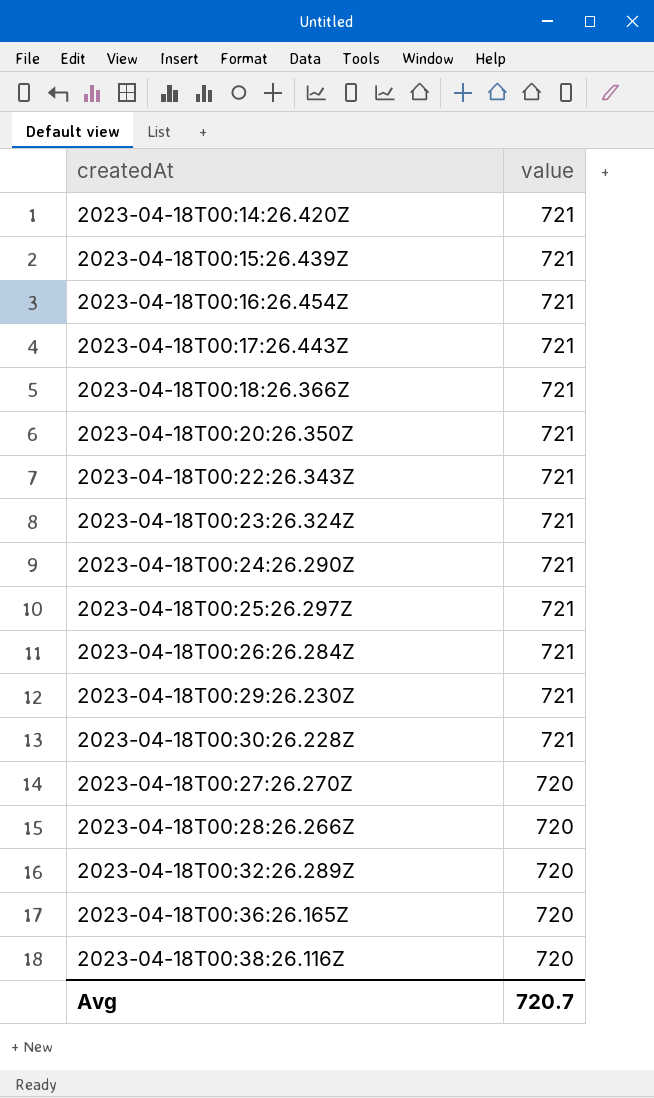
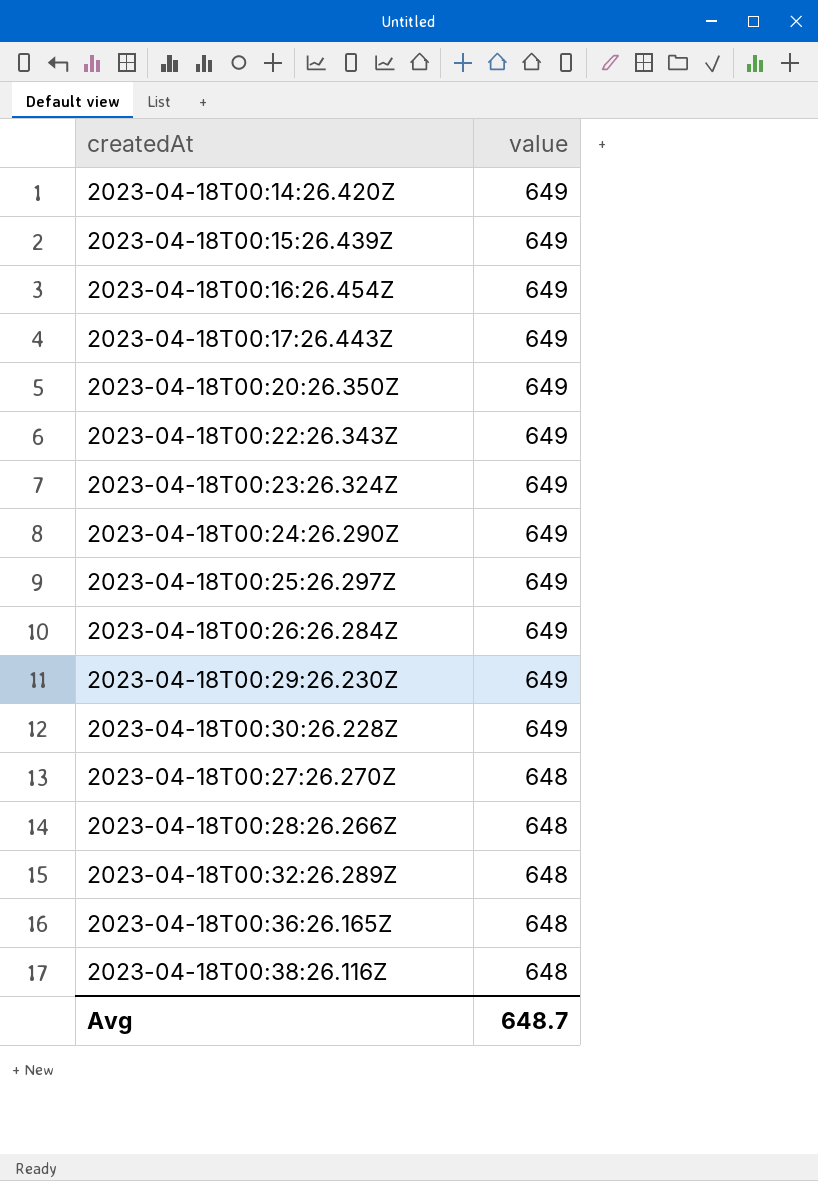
row 2023-04-18T00:18:26.366Z: 721 -> none
2023-04-18T00:14:26.420Z | value: 721 -> 649
2023-04-18T00:15:26.439Z | value: 721 -> 649
2023-04-18T00:16:26.454Z | value: 721 -> 649
2023-04-18T00:17:26.443Z | value: 721 -> 649
2023-04-18T00:20:26.350Z | value: 721 -> 649
2023-04-18T00:22:26.343Z | value: 721 -> 649
2023-04-18T00:23:26.324Z | value: 721 -> 649
2023-04-18T00:24:26.290Z | value: 721 -> 649
2023-04-18T00:25:26.297Z | value: 721 -> 649
2023-04-18T00:26:26.284Z | value: 721 -> 649
2023-04-18T00:29:26.230Z | value: 721 -> 649
2023-04-18T00:30:26.228Z | value: 721 -> 649
2023-04-18T00:27:26.270Z | value: 720 -> 648
2023-04-18T00:28:26.266Z | value: 720 -> 648
2023-04-18T00:32:26.289Z | value: 720 -> 648
2023-04-18T00:36:26.165Z | value: 720 -> 648
2023-04-18T00:38:26.116Z | value: 720 -> 648
Avg | value: 720.7 -> 648.7

